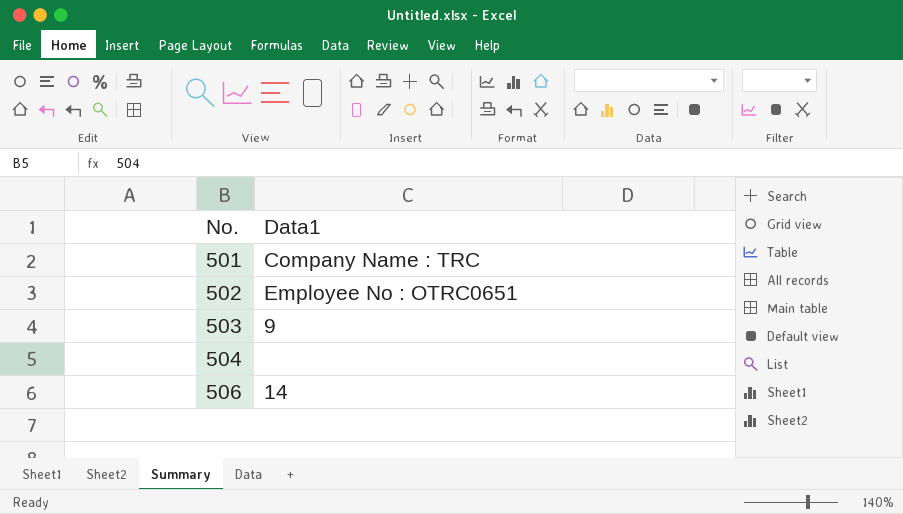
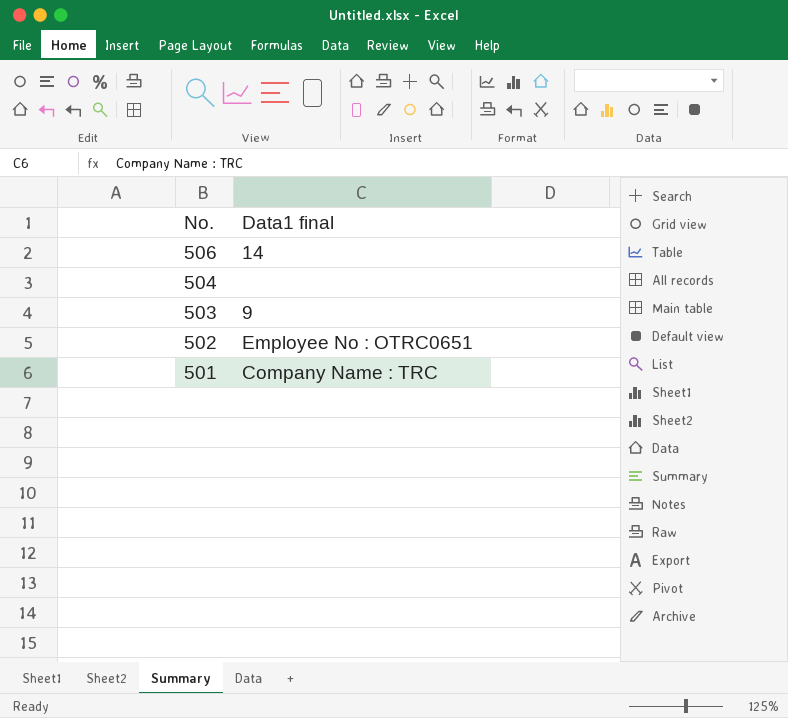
row order: No. ascending -> No. descending
column name: Data1 -> Data1 final

